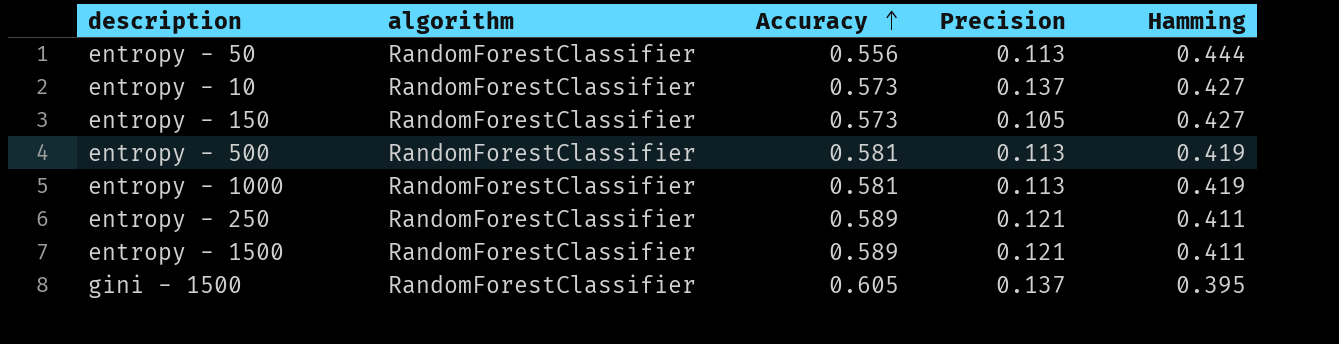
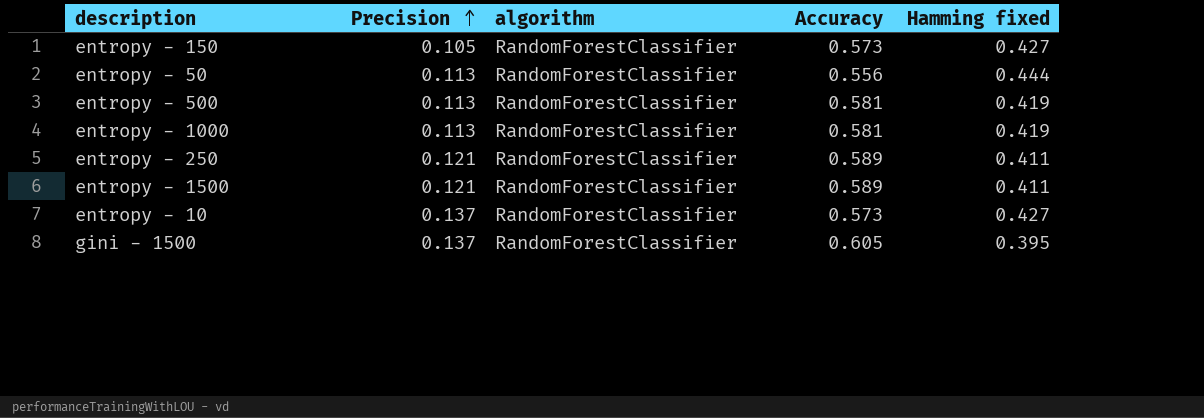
row order: Accuracy ascending -> Precision ascending
column Precision | position: 4 -> 2
column name: Hamming -> Hamming fixed

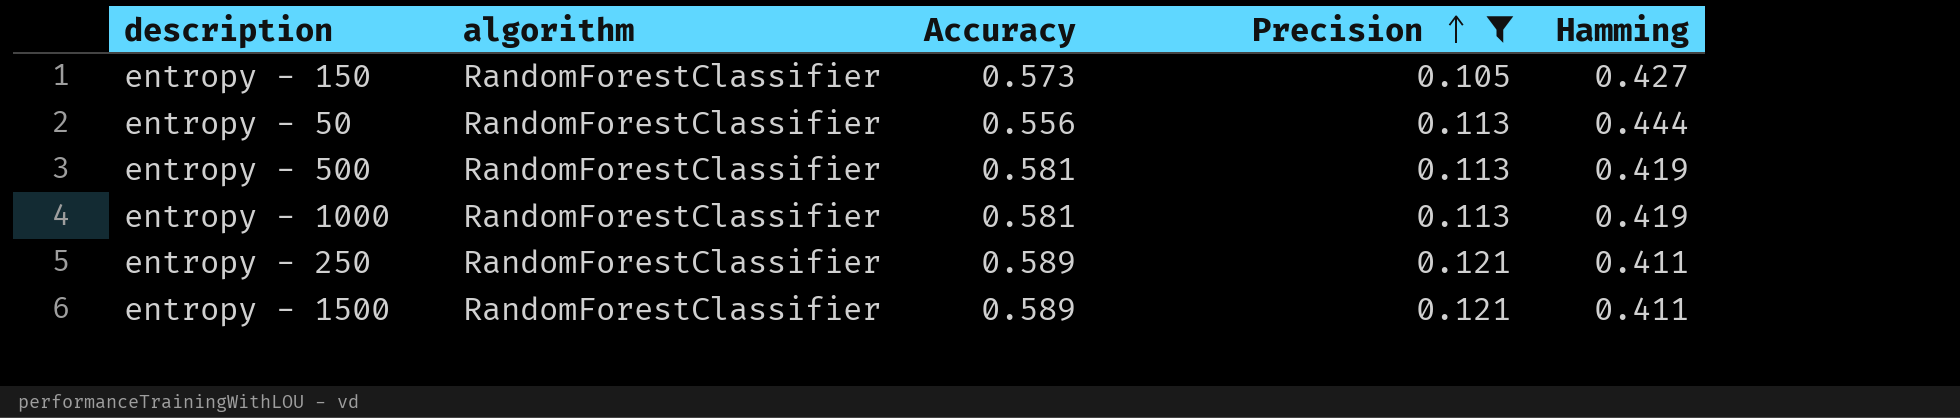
filter: none -> Precision != 0.137
column Precision | position: 2 -> 4
column name: Hamming fixed -> Hamming

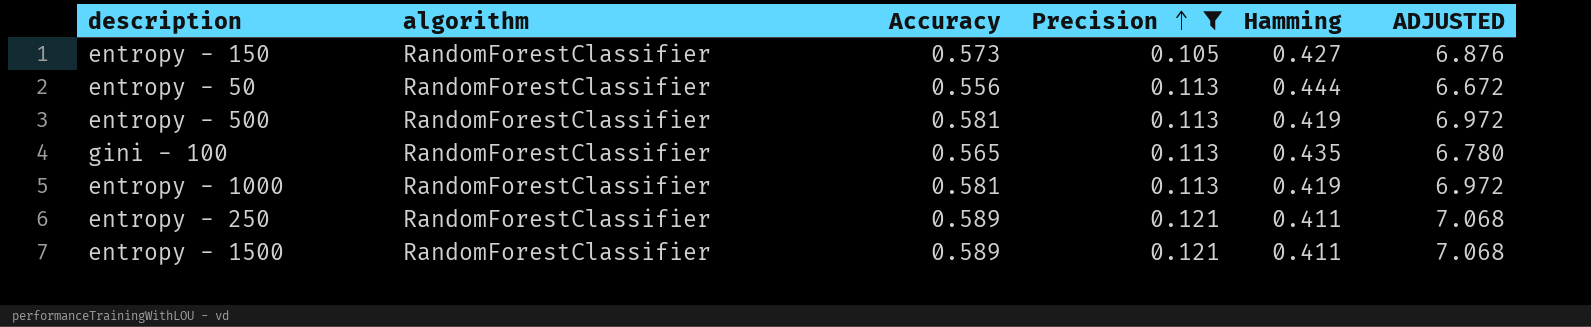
column ADJUSTED | formula: none -> [Accuracy] * 12
row gini - 100: none -> RandomForestClassifier | 0.565 | 0.113 | 0.435 | 6.780

